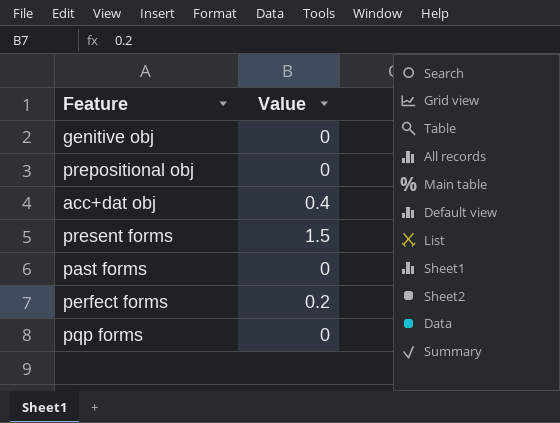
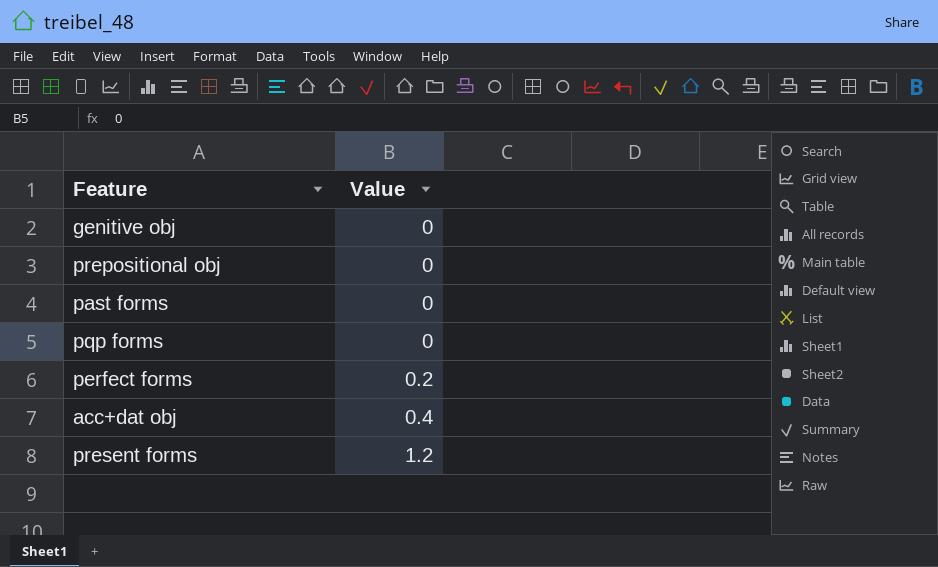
row order: none -> Value ascending
present forms | Value: 1.5 -> 1.2

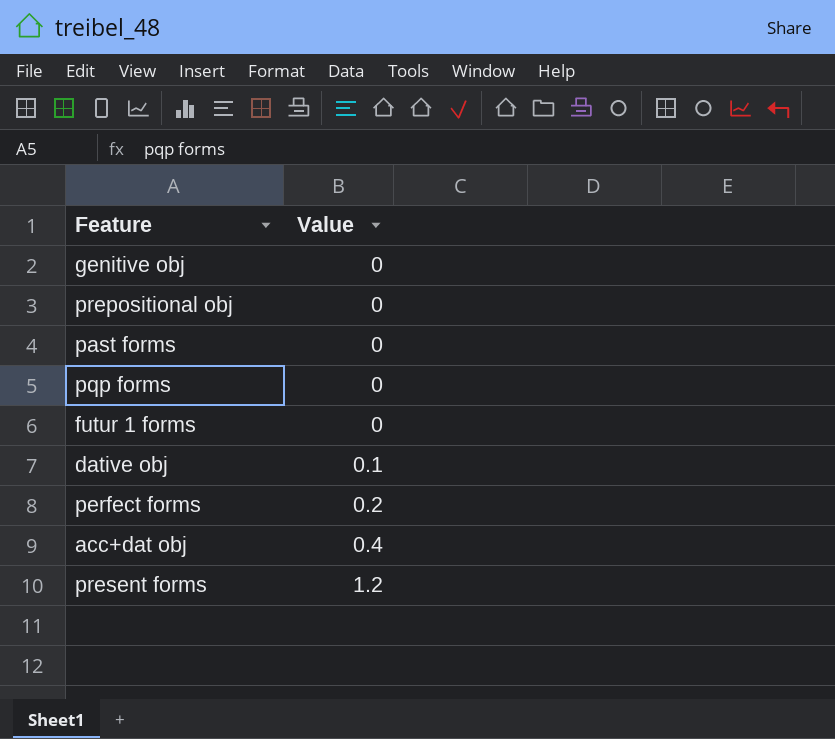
row futur 1 forms: none -> 0
row dative obj: none -> 0.1

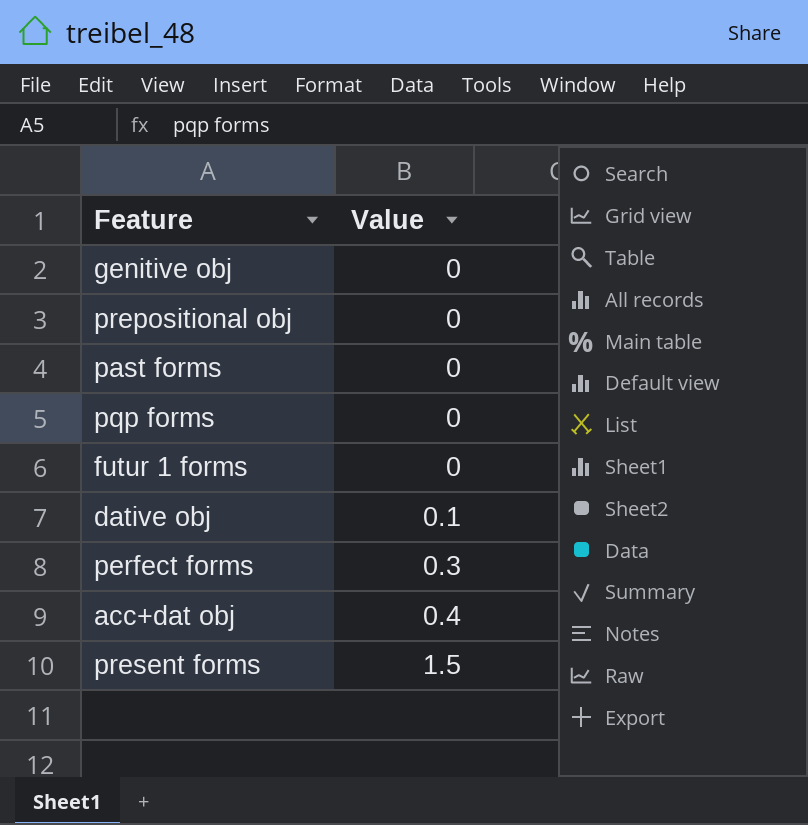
perfect forms | Value: 0.2 -> 0.3
present forms | Value: 1.2 -> 1.5

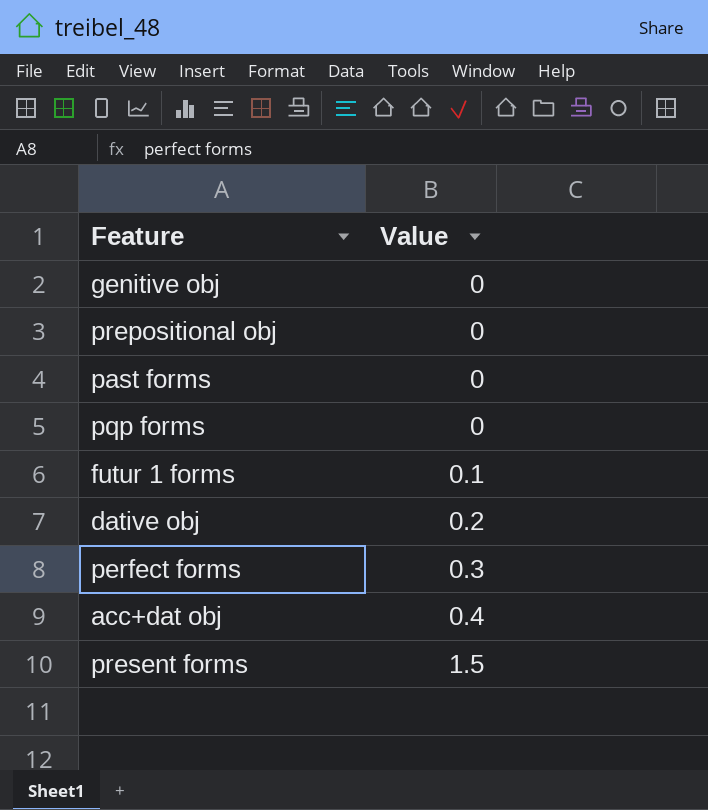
futur 1 forms | Value: 0 -> 0.1
dative obj | Value: 0.1 -> 0.2

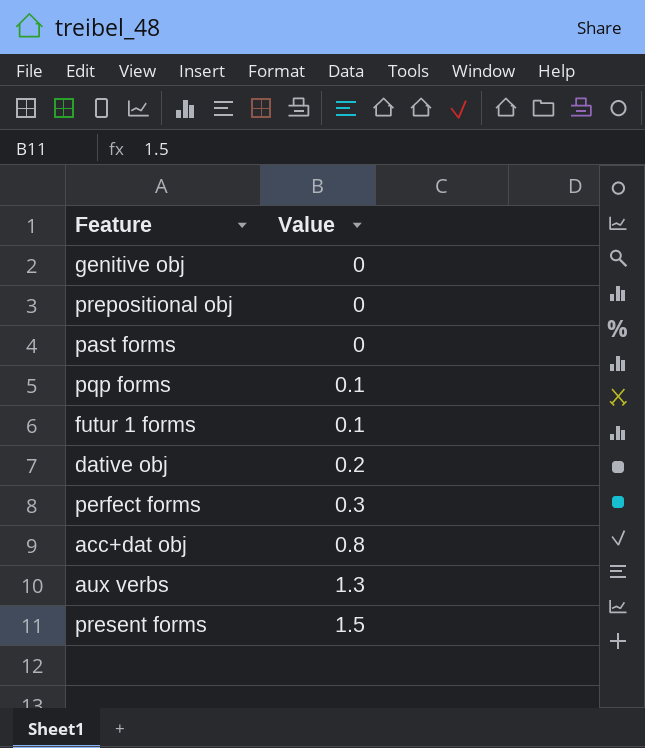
pqp forms | Value: 0 -> 0.1
acc+dat obj | Value: 0.4 -> 0.8
row aux verbs: none -> 1.3

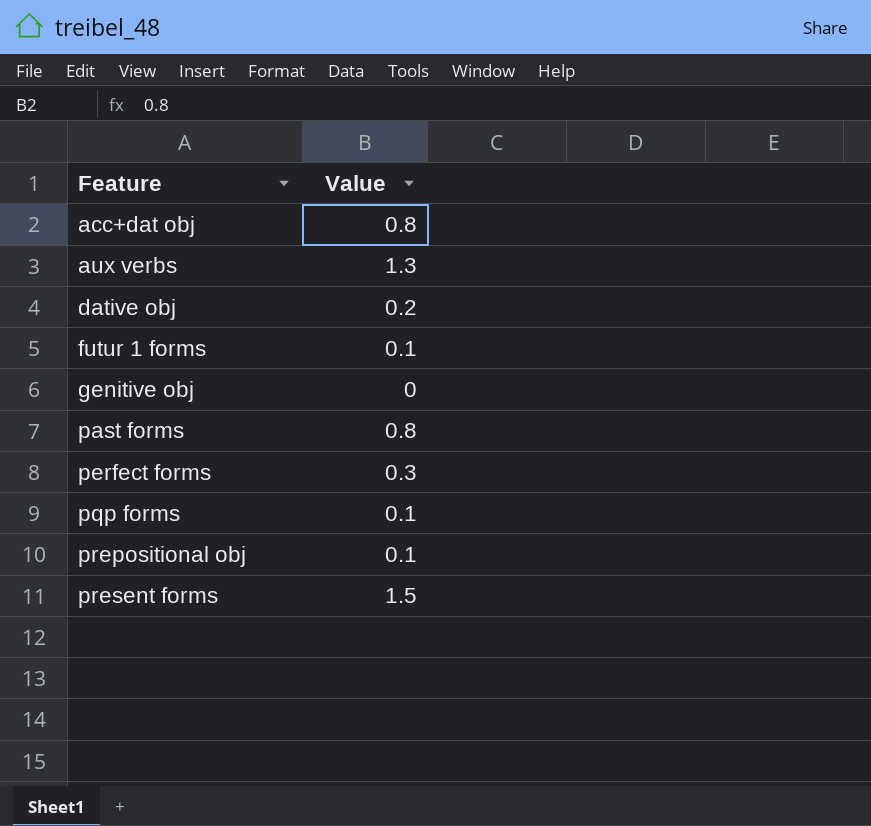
row order: Value ascending -> Feature ascending
past forms | Value: 0 -> 0.8
prepositional obj | Value: 0 -> 0.1

